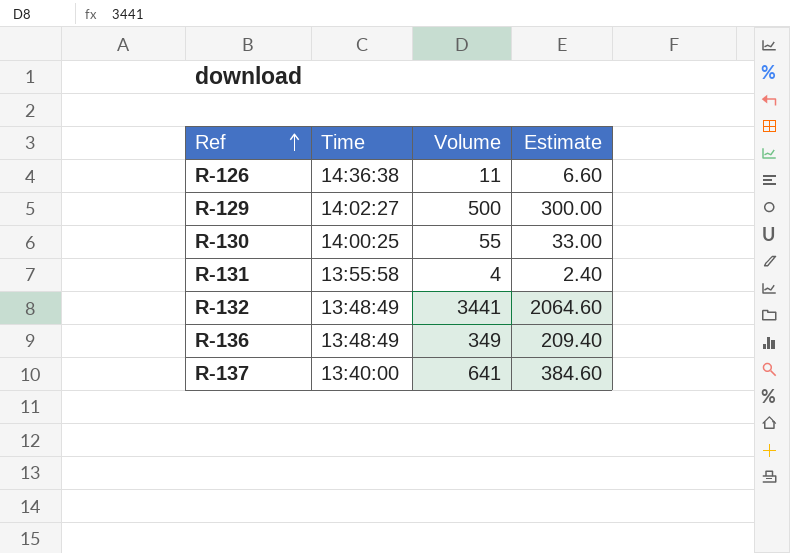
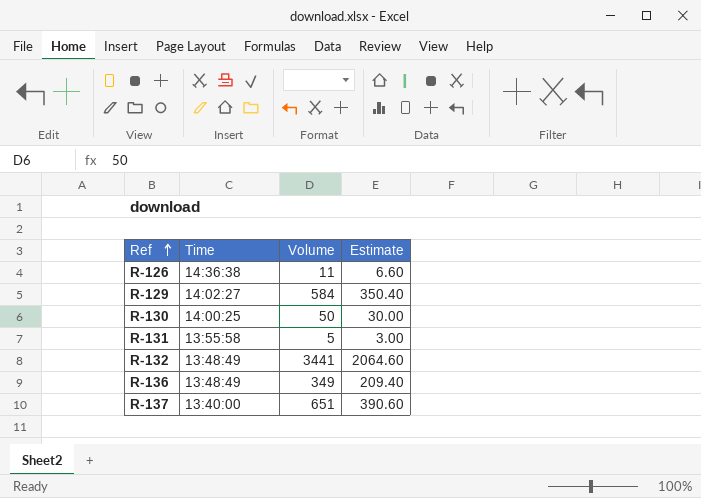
R-129 | Volume: 500 -> 584
R-129 | Estimate: 300.00 -> 350.40
R-130 | Volume: 55 -> 50
R-130 | Estimate: 33.00 -> 30.00
R-131 | Volume: 4 -> 5
R-131 | Estimate: 2.40 -> 3.00
R-137 | Volume: 641 -> 651
R-137 | Estimate: 384.60 -> 390.60

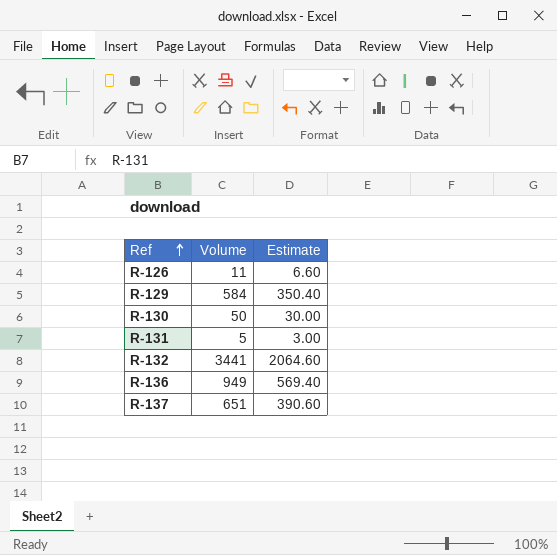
column Time | position: 2 -> none
R-136 | Volume: 349 -> 949
R-136 | Estimate: 209.40 -> 569.40

